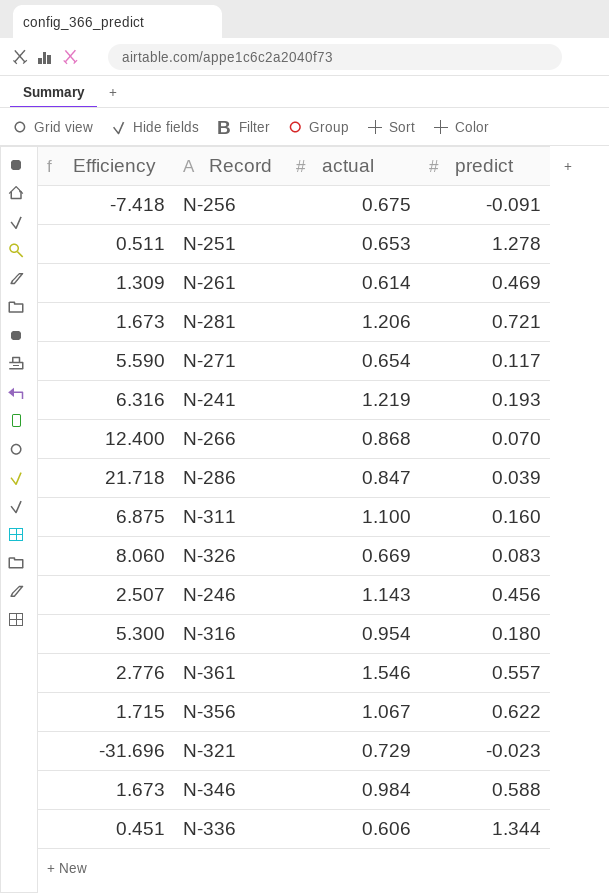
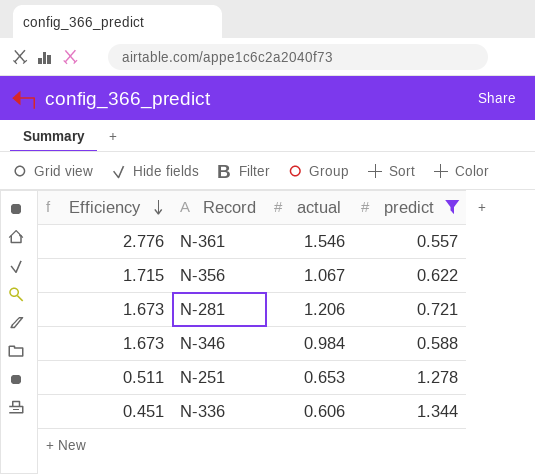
filter: none -> predict >= 0.557
row order: none -> Efficiency descending

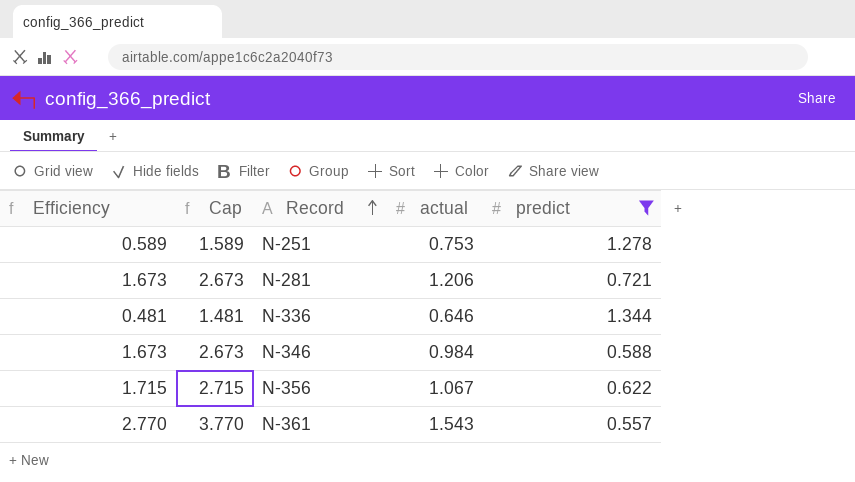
row order: Efficiency descending -> Record ascending
column Cap | formula: none -> [Efficiency] + 1
N-251 | Efficiency: 0.511 -> 0.589
N-251 | actual: 0.653 -> 0.753
N-336 | Efficiency: 0.451 -> 0.481
N-336 | actual: 0.606 -> 0.646
N-361 | Efficiency: 2.776 -> 2.770
N-361 | actual: 1.546 -> 1.543

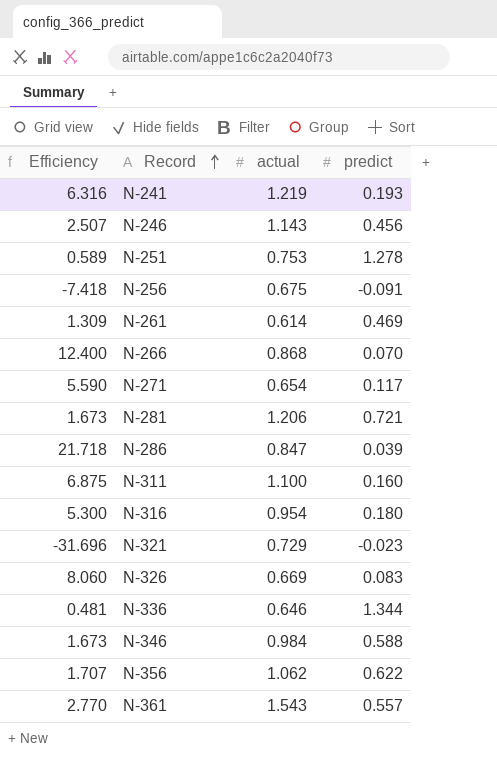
filter: predict >= 0.557 -> none
column Cap | formula: [Efficiency] + 1 -> none
N-356 | Efficiency: 1.715 -> 1.707
N-356 | actual: 1.067 -> 1.062

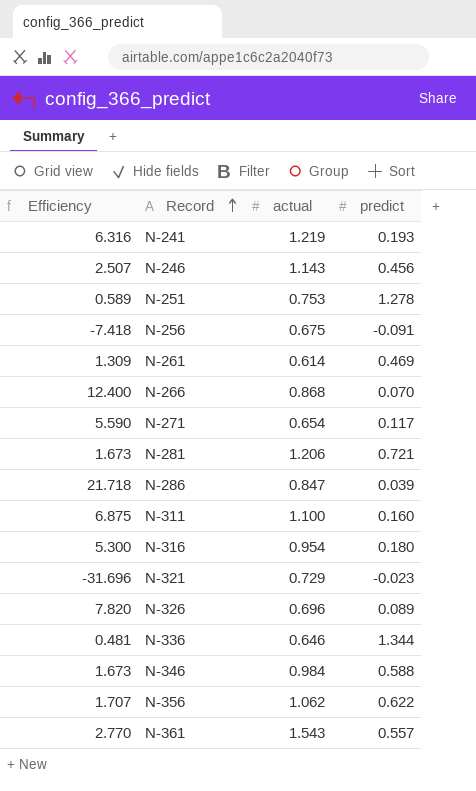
N-326 | Efficiency: 8.060 -> 7.820
N-326 | actual: 0.669 -> 0.696
N-326 | predict: 0.083 -> 0.089

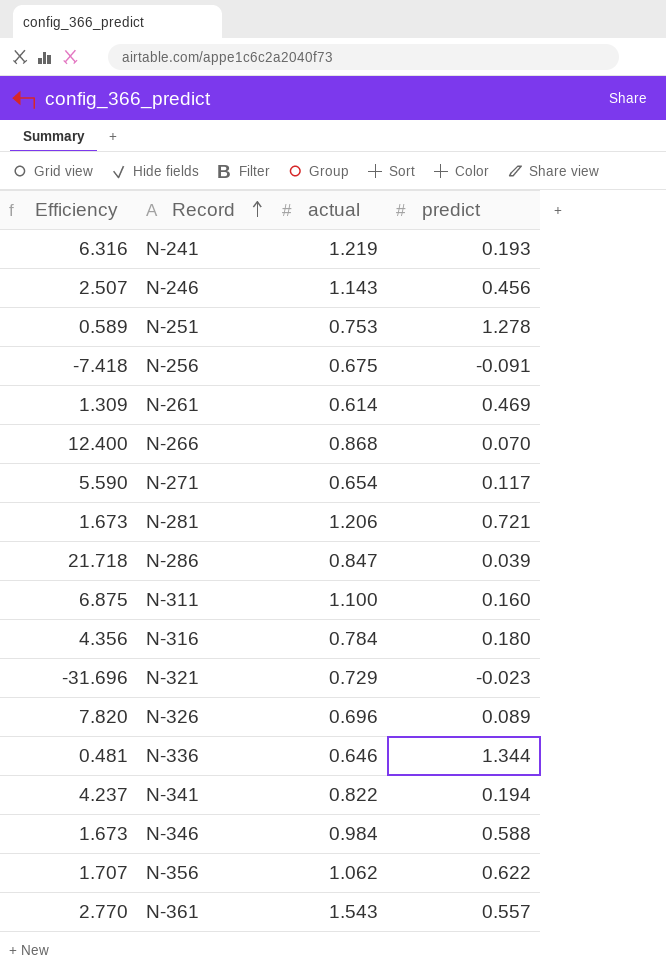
N-316 | Efficiency: 5.300 -> 4.356
N-316 | actual: 0.954 -> 0.784
row N-341: none -> 4.237 | 0.822 | 0.194

